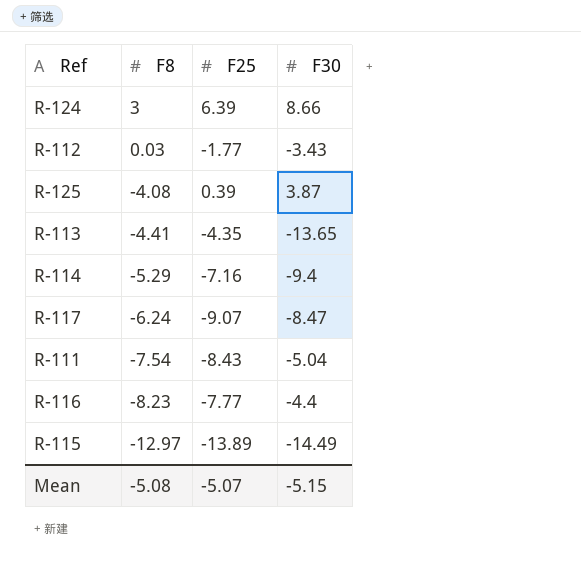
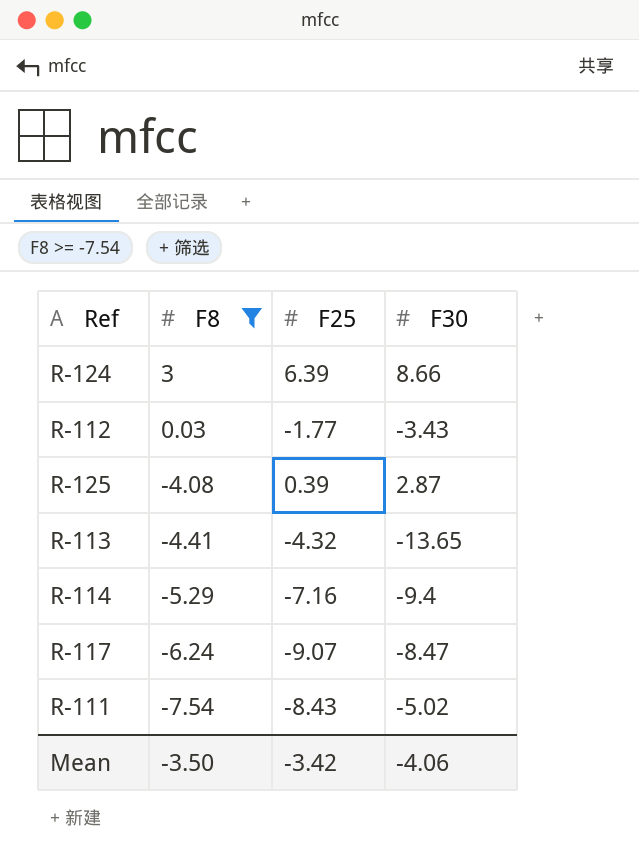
filter: none -> F8 >= -7.54
R-125 | F30: 3.87 -> 2.87
R-113 | F25: -4.35 -> -4.32
R-111 | F30: -5.04 -> -5.02
Mean | F8: -5.08 -> -3.50
Mean | F25: -5.07 -> -3.42
Mean | F30: -5.15 -> -4.06

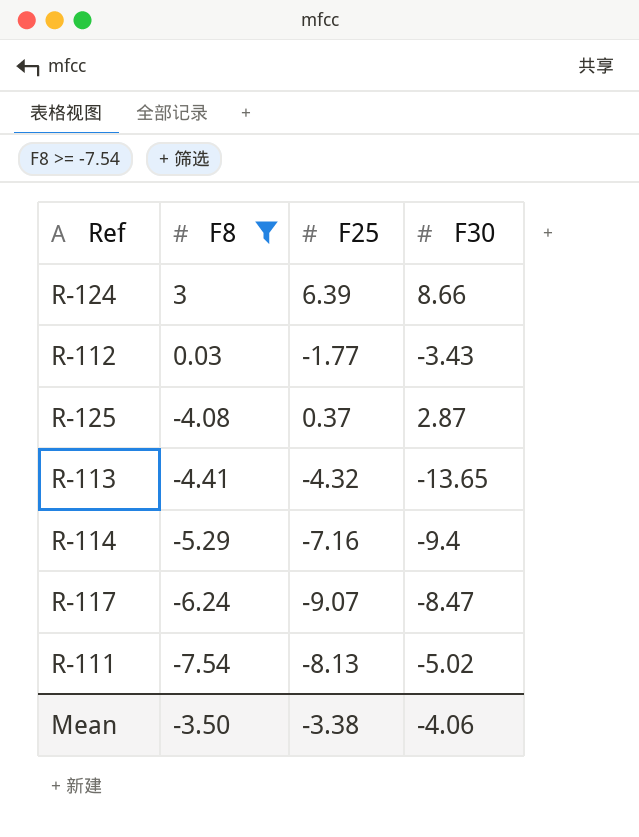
R-125 | F25: 0.39 -> 0.37
R-111 | F25: -8.43 -> -8.13
Mean | F25: -3.42 -> -3.38

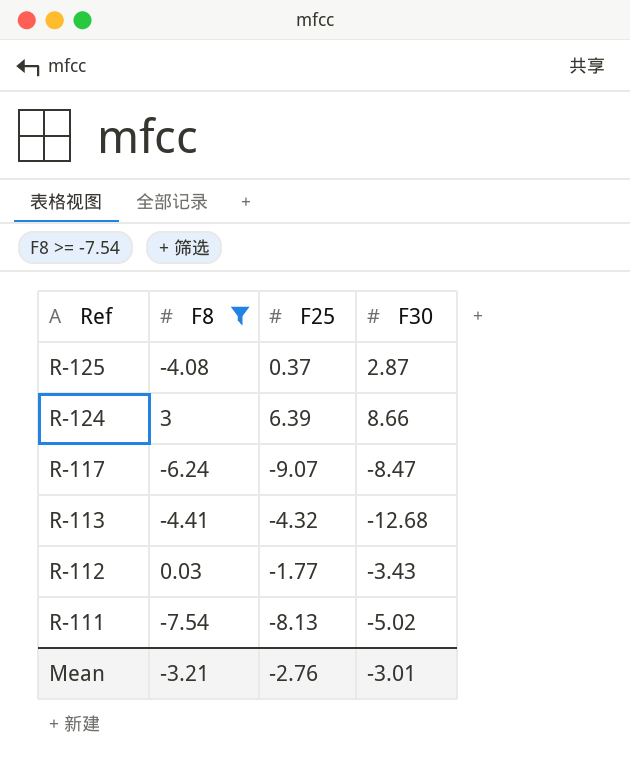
row order: F8 descending -> Ref descending
row R-114: -5.29 | -7.16 | -9.4 -> none
R-113 | F30: -13.65 -> -12.68
Mean | F8: -3.50 -> -3.21
Mean | F25: -3.38 -> -2.76
Mean | F30: -4.06 -> -3.01

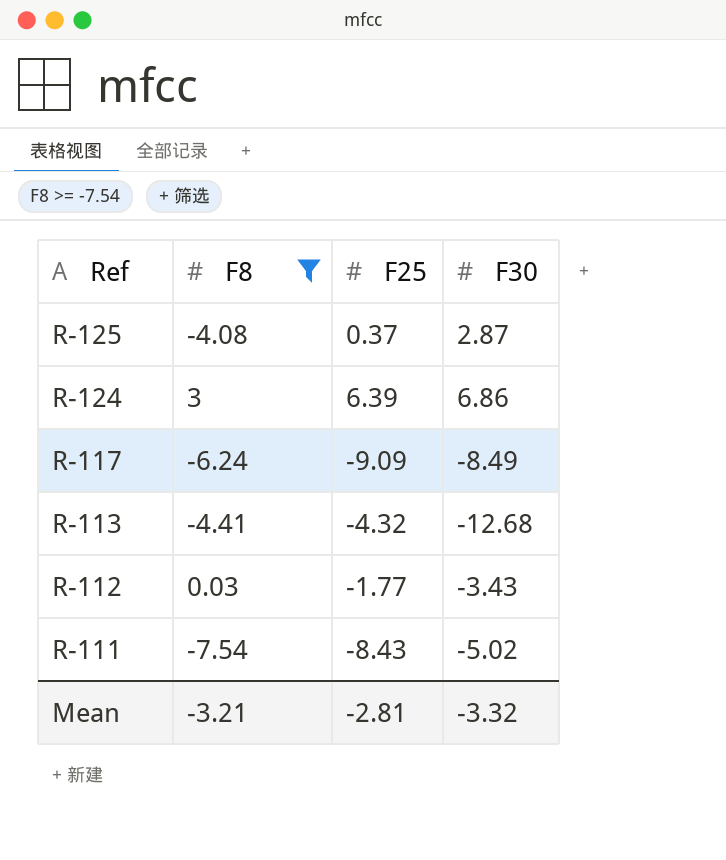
R-124 | F30: 8.66 -> 6.86
R-117 | F25: -9.07 -> -9.09
R-117 | F30: -8.47 -> -8.49
R-111 | F25: -8.13 -> -8.43
Mean | F25: -2.76 -> -2.81
Mean | F30: -3.01 -> -3.32

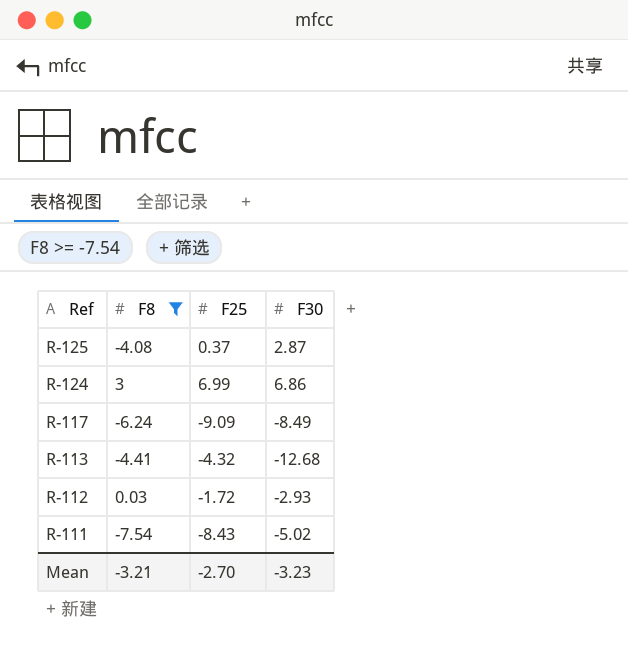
R-124 | F25: 6.39 -> 6.99
R-112 | F25: -1.77 -> -1.72
R-112 | F30: -3.43 -> -2.93
Mean | F25: -2.81 -> -2.70
Mean | F30: -3.32 -> -3.23

